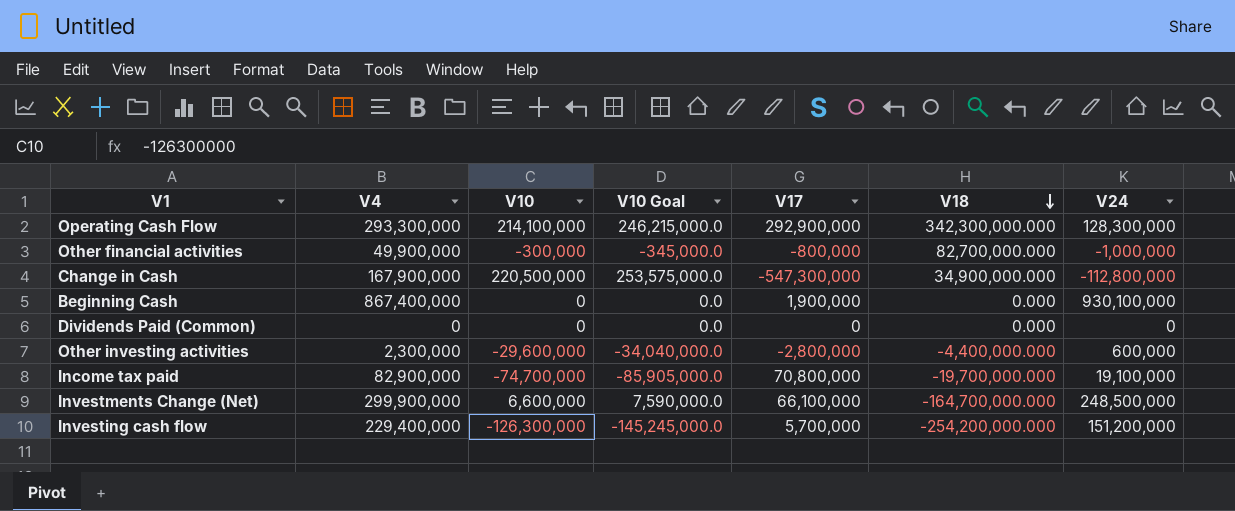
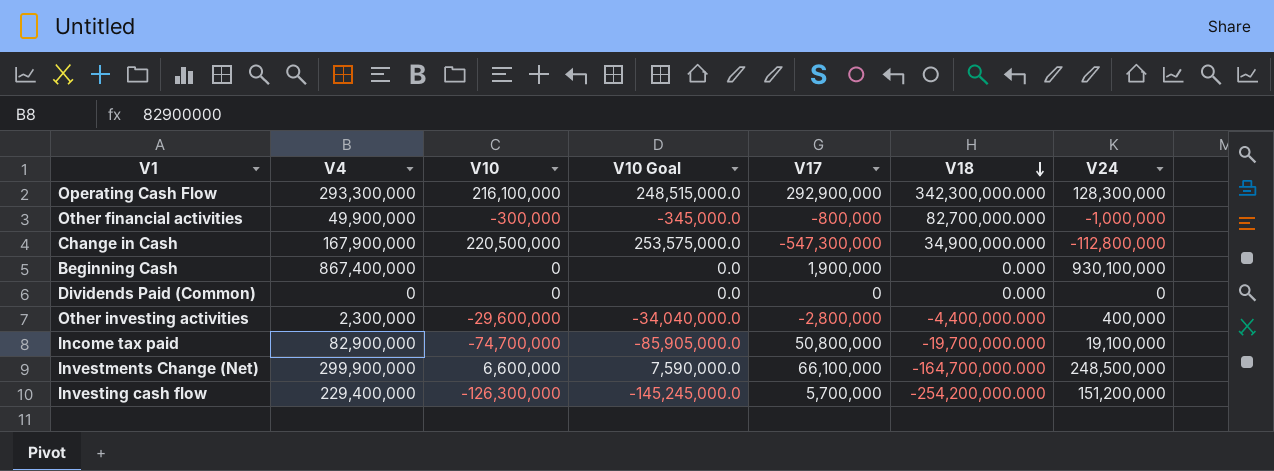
Operating Cash Flow | V10: 214,100,000 -> 216,100,000
Operating Cash Flow | V10 Goal: 246,215,000.0 -> 248,515,000.0
Other investing activities | V24: 600,000 -> 400,000
Income tax paid | V17: 70,800,000 -> 50,800,000

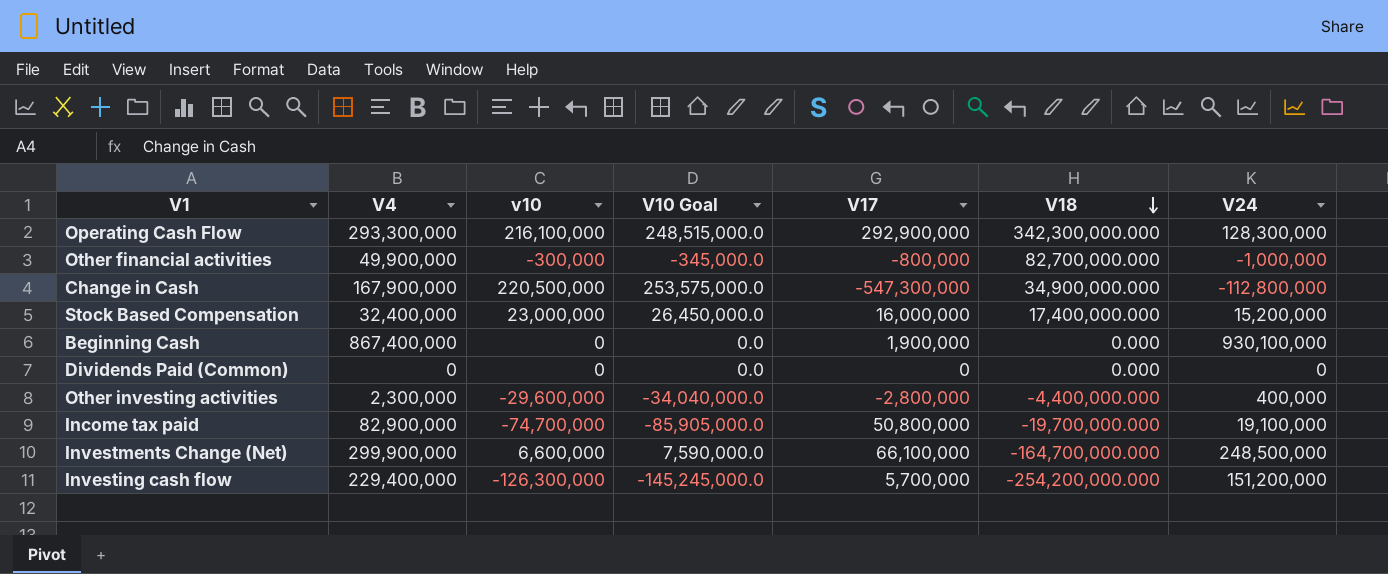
column name: V10 -> v10
row Stock Based Compensation: none -> 32,400,000 | 23,000,000 | 26,450,000.0 | 16,000,000 | 17,400,000.000 | 15,200,000

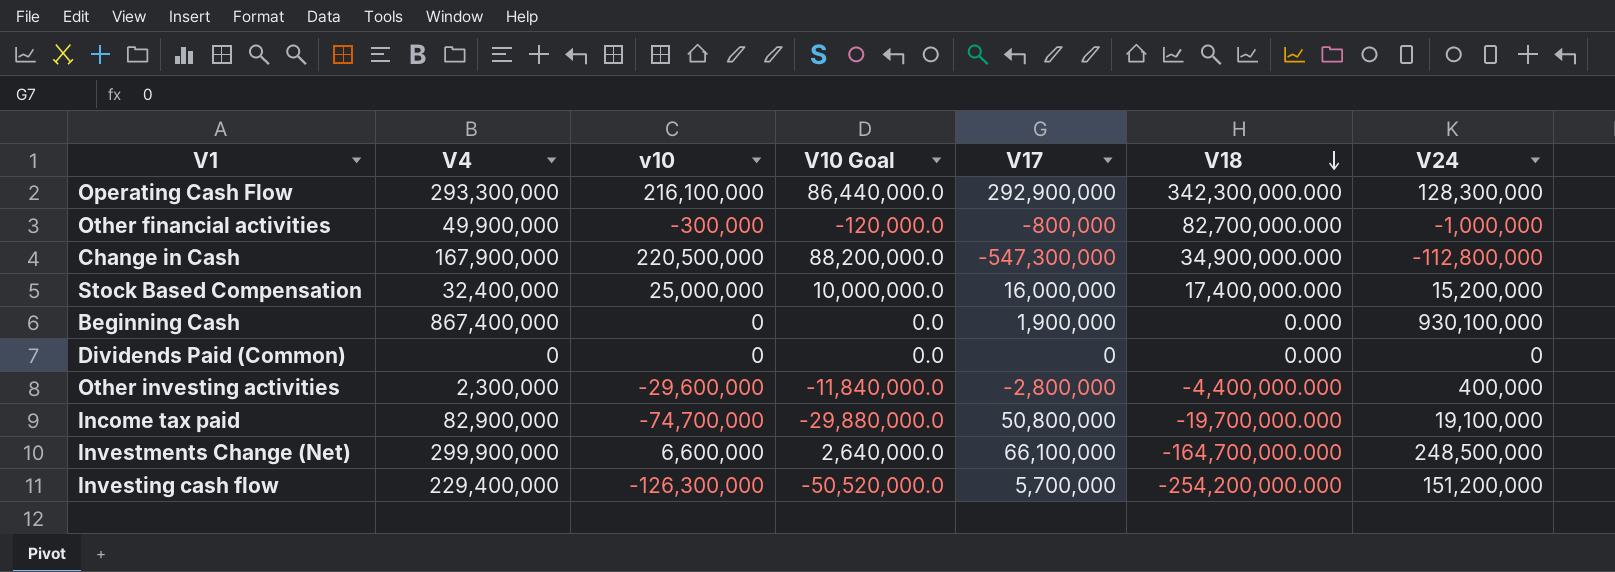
column V10 Goal | formula: [v10] * 1.15 -> [v10] * 0.4
Stock Based Compensation | v10: 23,000,000 -> 25,000,000

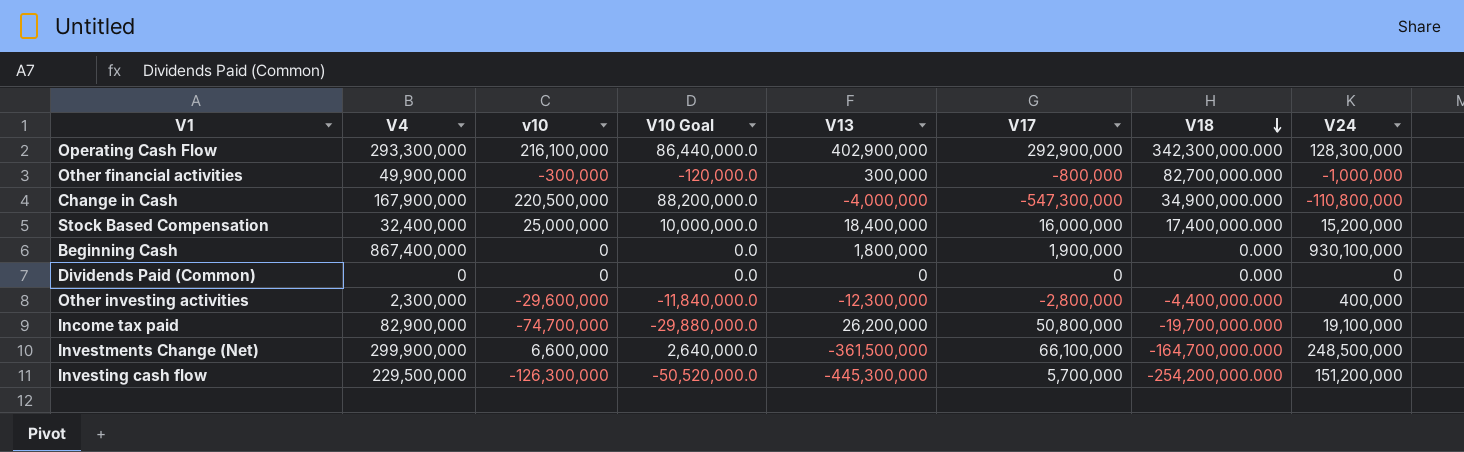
column V13 | position: none -> 5
Change in Cash | V24: -112,800,000 -> -110,800,000
Investing cash flow | V4: 229,400,000 -> 229,500,000

